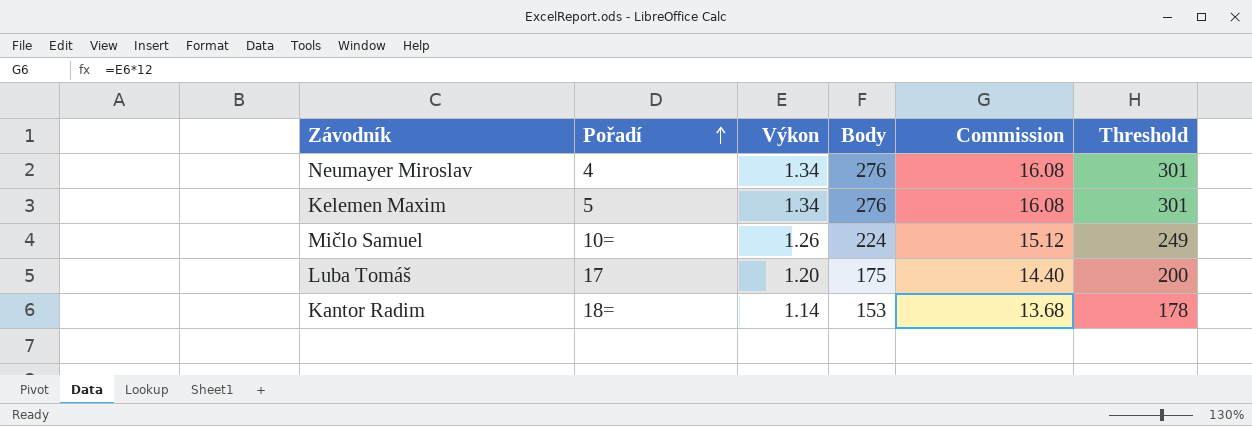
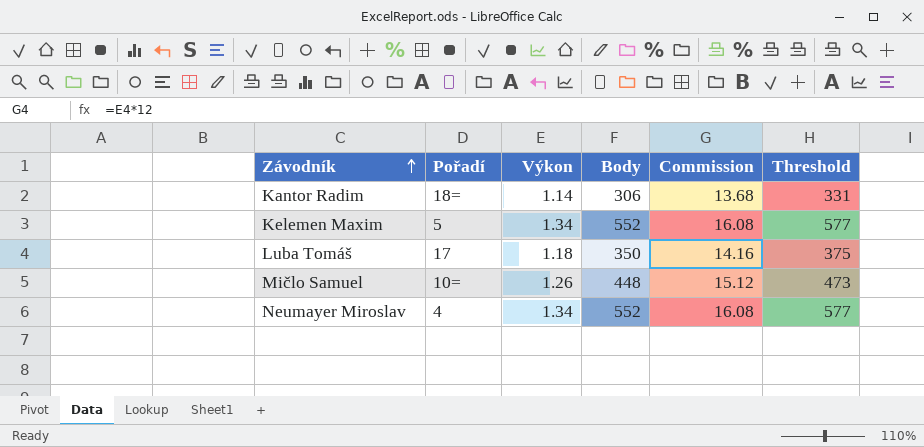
row order: Pořadí ascending -> Závodník ascending
Kantor Radim | Body: 153 -> 306
Kantor Radim | Threshold: 178 -> 331
Kelemen Maxim | Body: 276 -> 552
Kelemen Maxim | Threshold: 301 -> 577
Luba Tomáš | Výkon: 1.20 -> 1.18
Luba Tomáš | Body: 175 -> 350
Luba Tomáš | Commission: 14.40 -> 14.16
Luba Tomáš | Threshold: 200 -> 375
Mičlo Samuel | Body: 224 -> 448
Mičlo Samuel | Threshold: 249 -> 473
Neumayer Miroslav | Body: 276 -> 552
Neumayer Miroslav | Threshold: 301 -> 577

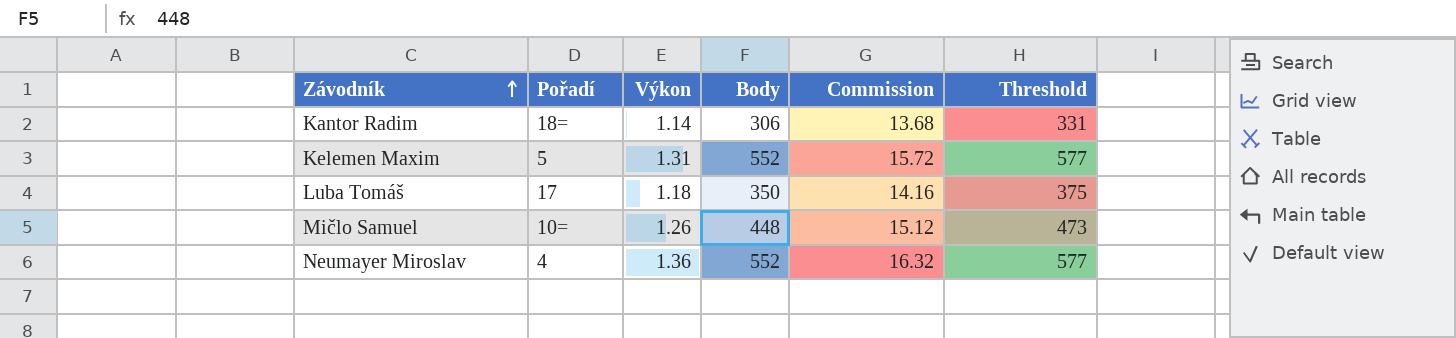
Kelemen Maxim | Výkon: 1.34 -> 1.31
Kelemen Maxim | Commission: 16.08 -> 15.72
Neumayer Miroslav | Výkon: 1.34 -> 1.36
Neumayer Miroslav | Commission: 16.08 -> 16.32

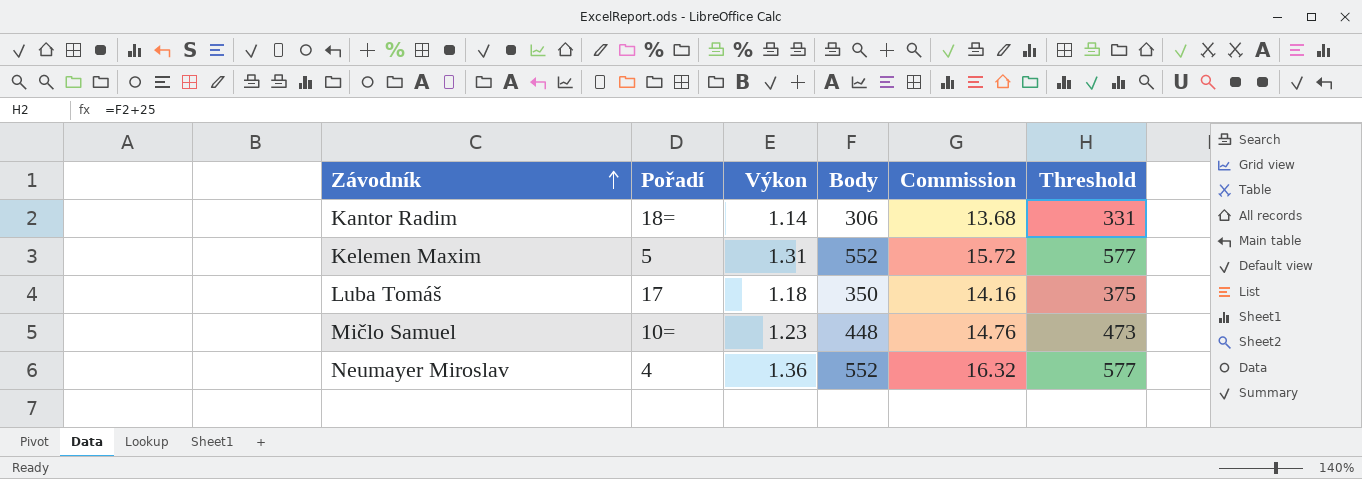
Mičlo Samuel | Výkon: 1.26 -> 1.23
Mičlo Samuel | Commission: 15.12 -> 14.76

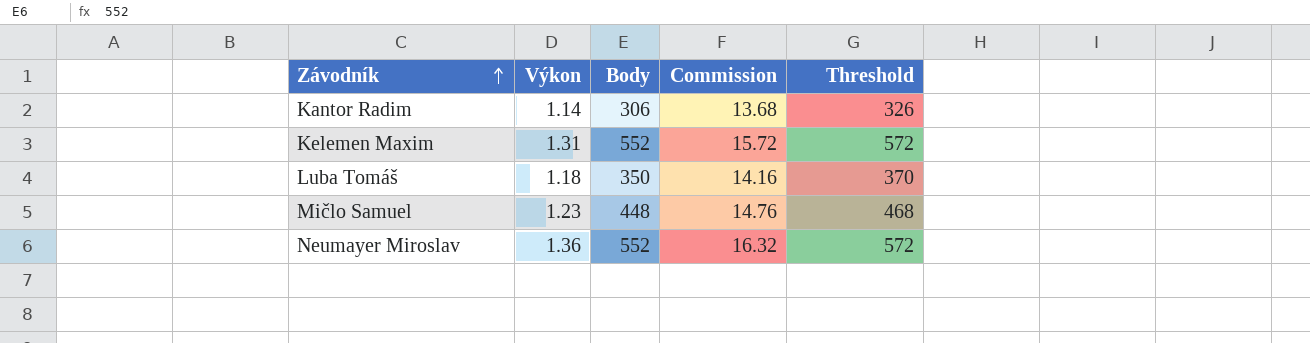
column Pořadí | position: 2 -> none
column Threshold | formula: [Body] + 25 -> [Body] + 20

